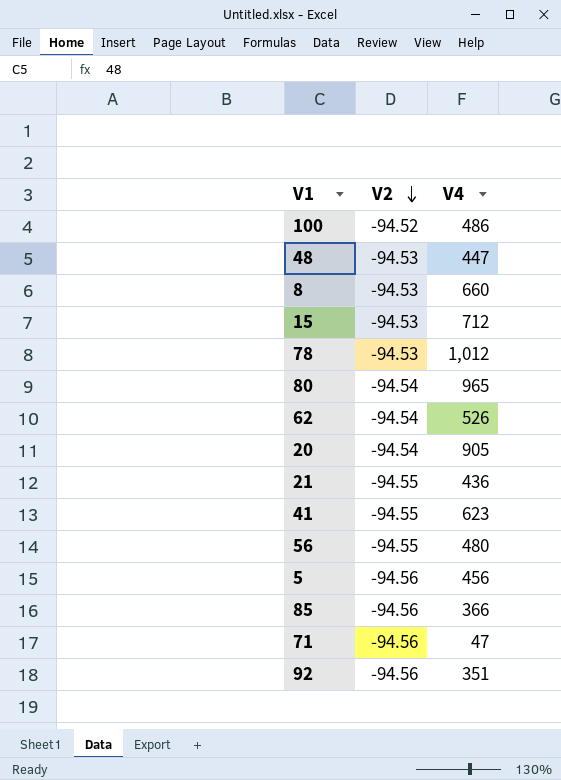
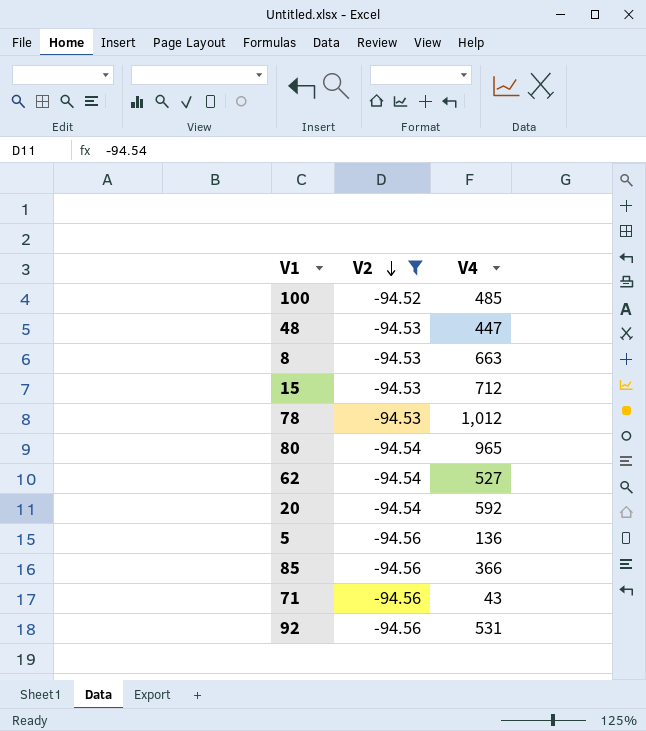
filter: none -> V2 != -94.55
100 | V4: 486 -> 485
8 | V4: 660 -> 663
62 | V4: 526 -> 527
20 | V4: 905 -> 592
5 | V4: 456 -> 136
71 | V4: 47 -> 43
92 | V4: 351 -> 531

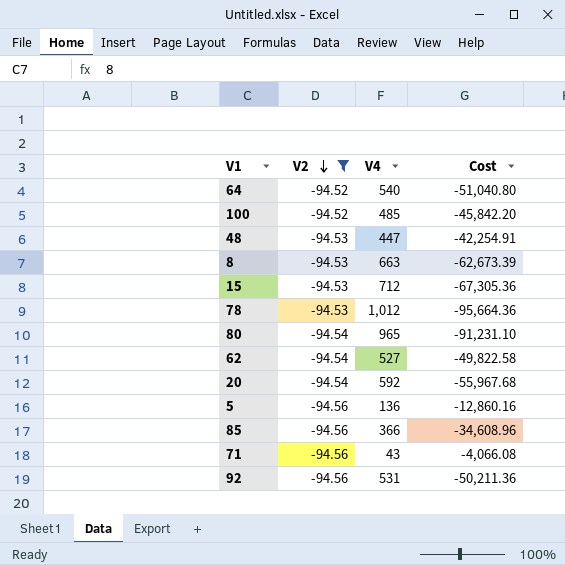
column Cost | formula: none -> [V2] * [V4]
row 64: none -> -94.52 | 540 | -51,040.80

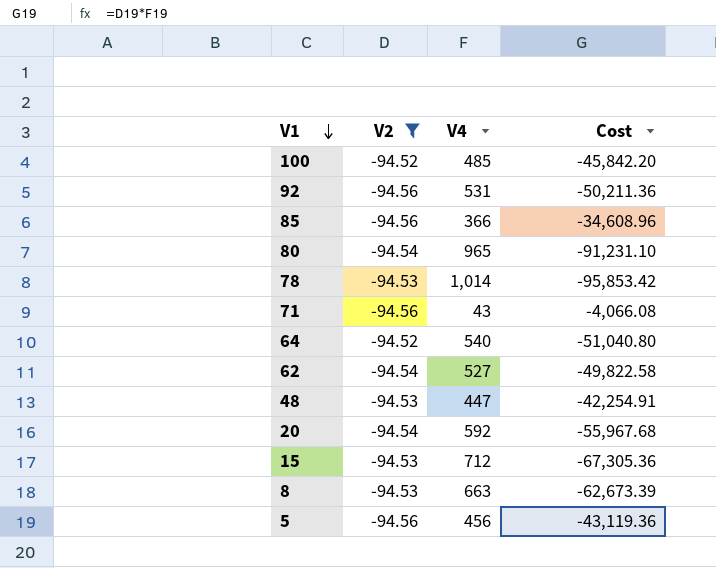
row order: V2 descending -> V1 descending
78 | V4: 1,012 -> 1,014
78 | Cost: -95,664.36 -> -95,853.42
5 | V4: 136 -> 456
5 | Cost: -12,860.16 -> -43,119.36

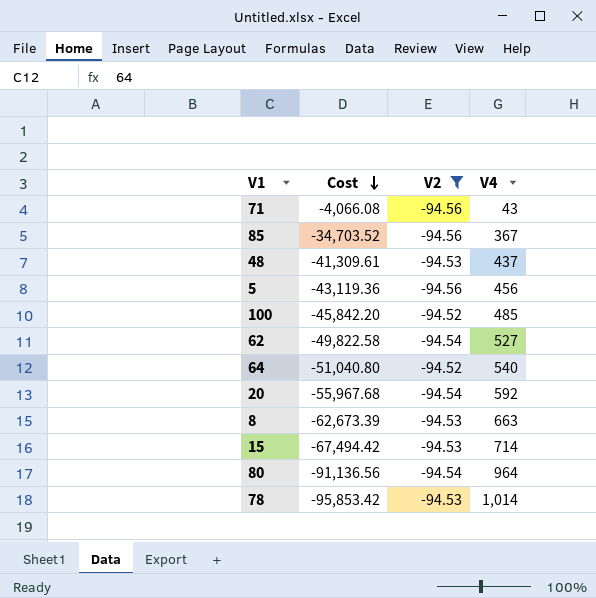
row order: V1 descending -> Cost descending
column Cost | position: 4 -> 2
row 92: -94.56 | 531 | -50,211.36 -> none
85 | Cost: -34,608.96 -> -34,703.52
85 | V4: 366 -> 367
48 | Cost: -42,254.91 -> -41,309.61
48 | V4: 447 -> 437
15 | Cost: -67,305.36 -> -67,494.42
15 | V4: 712 -> 714
80 | Cost: -91,231.10 -> -91,136.56
80 | V4: 965 -> 964

